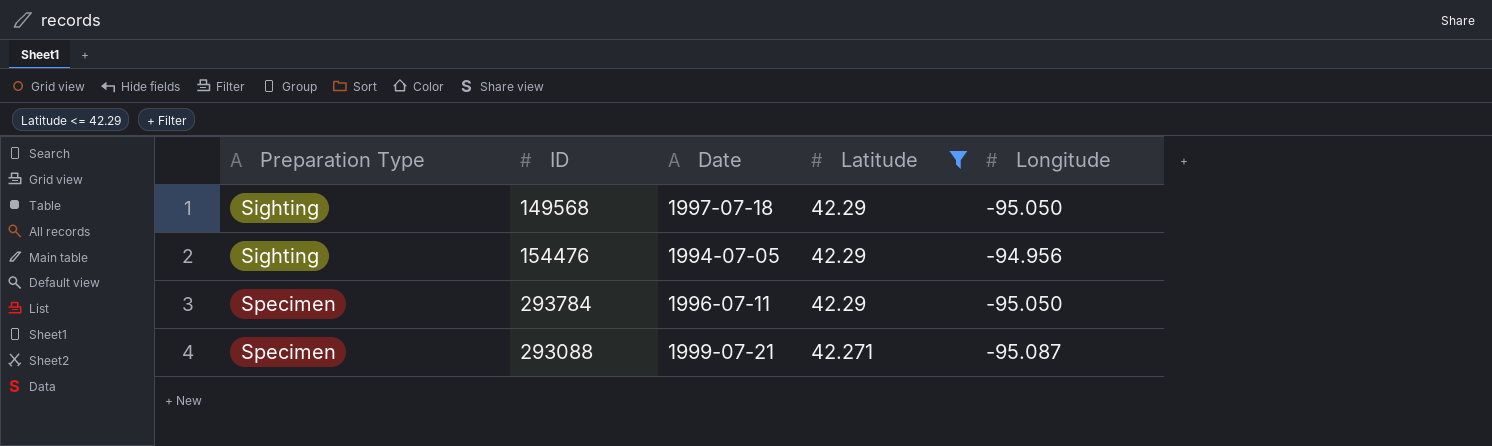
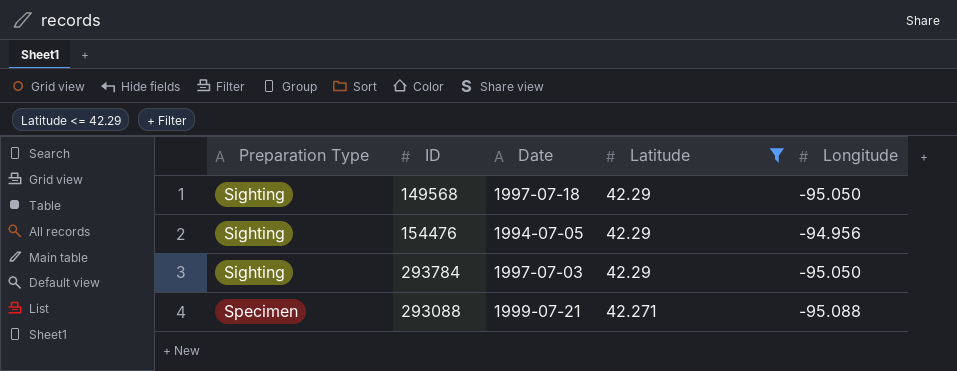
293784 | Preparation Type: Specimen -> Sighting
293784 | Date: 1996-07-11 -> 1997-07-03
293088 | Longitude: -95.087 -> -95.088

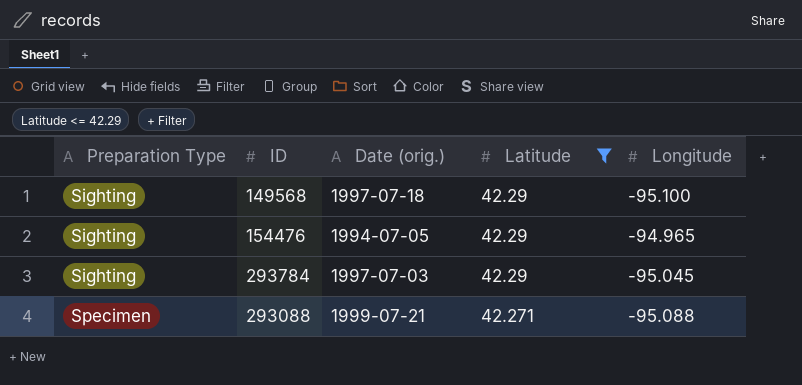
column name: Date -> Date (orig.)
149568 | Longitude: -95.050 -> -95.100
154476 | Longitude: -94.956 -> -94.965
293784 | Longitude: -95.050 -> -95.045

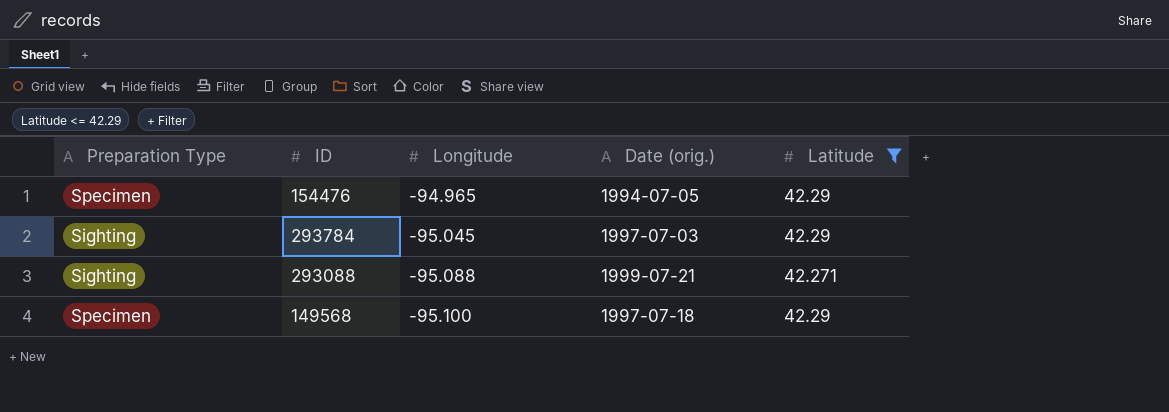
row order: Preparation Type ascending -> Longitude descending
column Longitude | position: 5 -> 3
154476 | Preparation Type: Sighting -> Specimen
293088 | Preparation Type: Specimen -> Sighting
149568 | Preparation Type: Sighting -> Specimen

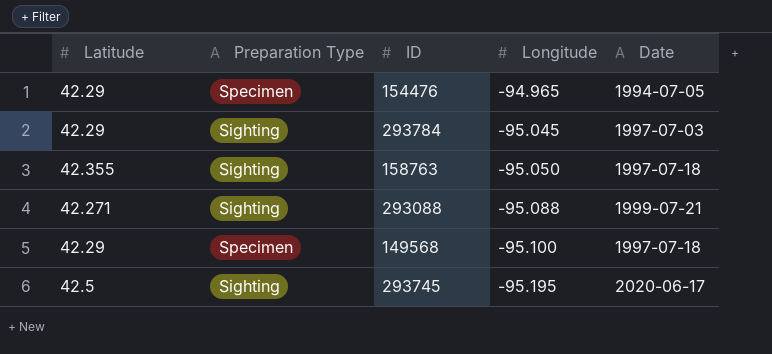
filter: Latitude <= 42.29 -> none
column Latitude | position: 5 -> 1
column name: Date (orig.) -> Date

